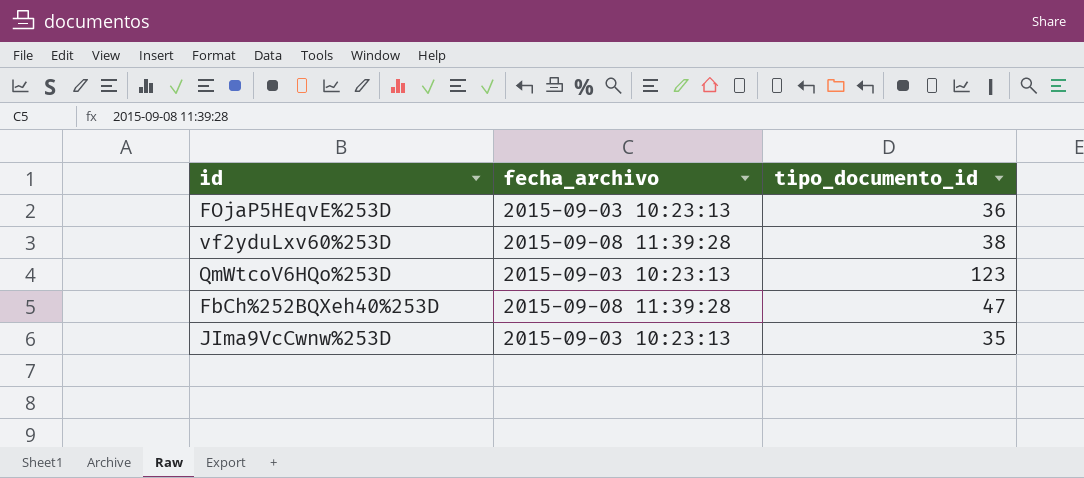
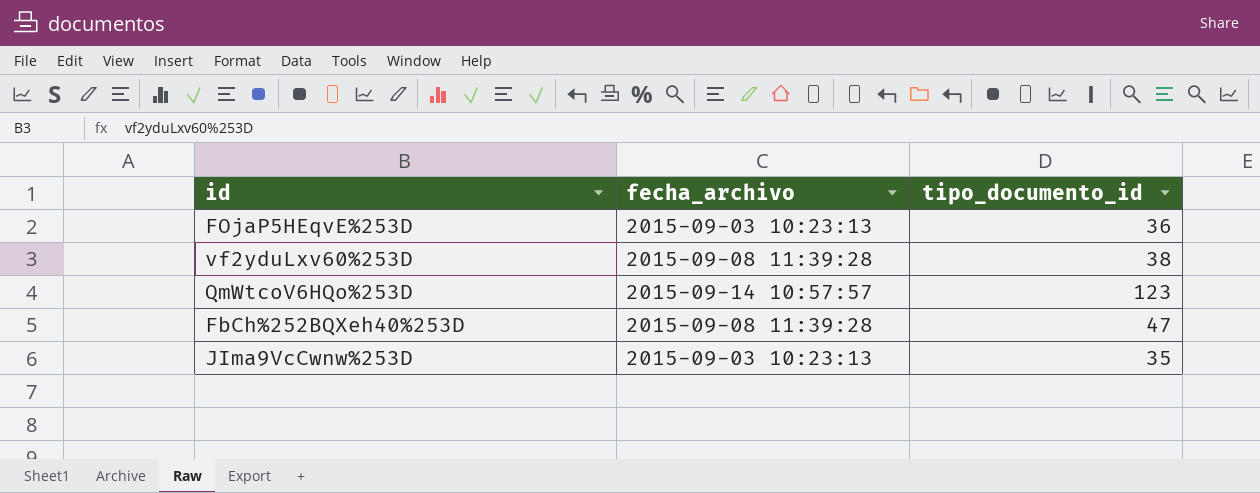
QmWtcoV6HQo%253D | fecha_archivo: 2015-09-03 10:23:13 -> 2015-09-14 10:57:57

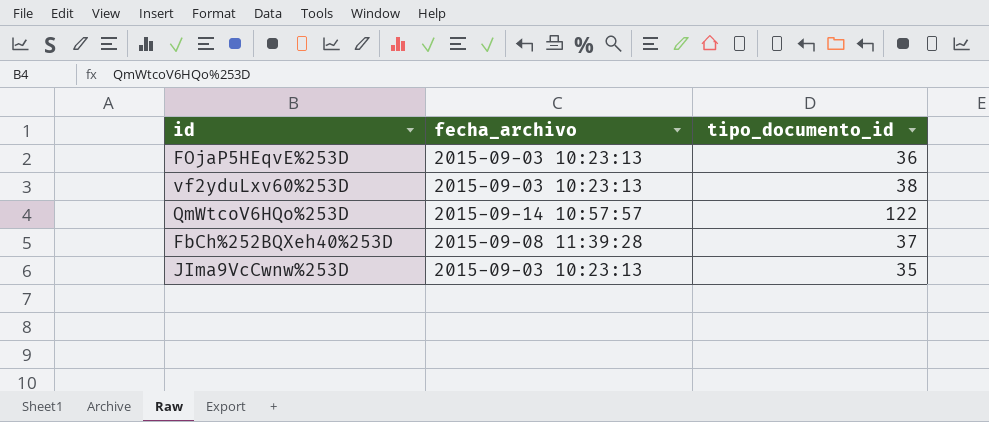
vf2yduLxv60%253D | fecha_archivo: 2015-09-08 11:39:28 -> 2015-09-03 10:23:13
QmWtcoV6HQo%253D | tipo_documento_id: 123 -> 122
FbCh%252BQXeh40%253D | tipo_documento_id: 47 -> 37

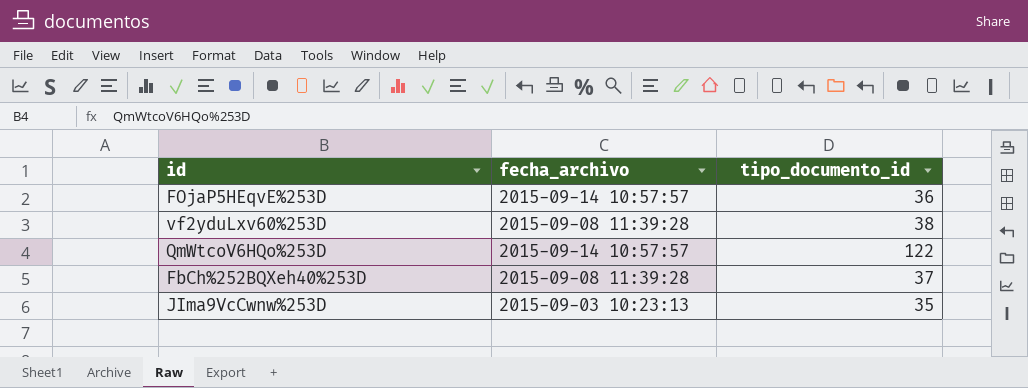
FOjaP5HEqvE%253D | fecha_archivo: 2015-09-03 10:23:13 -> 2015-09-14 10:57:57
vf2yduLxv60%253D | fecha_archivo: 2015-09-03 10:23:13 -> 2015-09-08 11:39:28

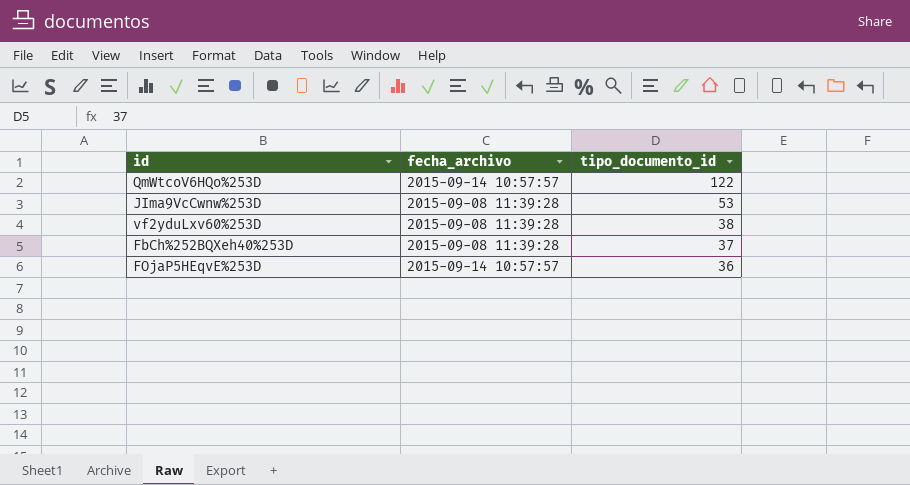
row order: none -> tipo_documento_id descending
JIma9VcCwnw%253D | fecha_archivo: 2015-09-03 10:23:13 -> 2015-09-08 11:39:28
JIma9VcCwnw%253D | tipo_documento_id: 35 -> 53

